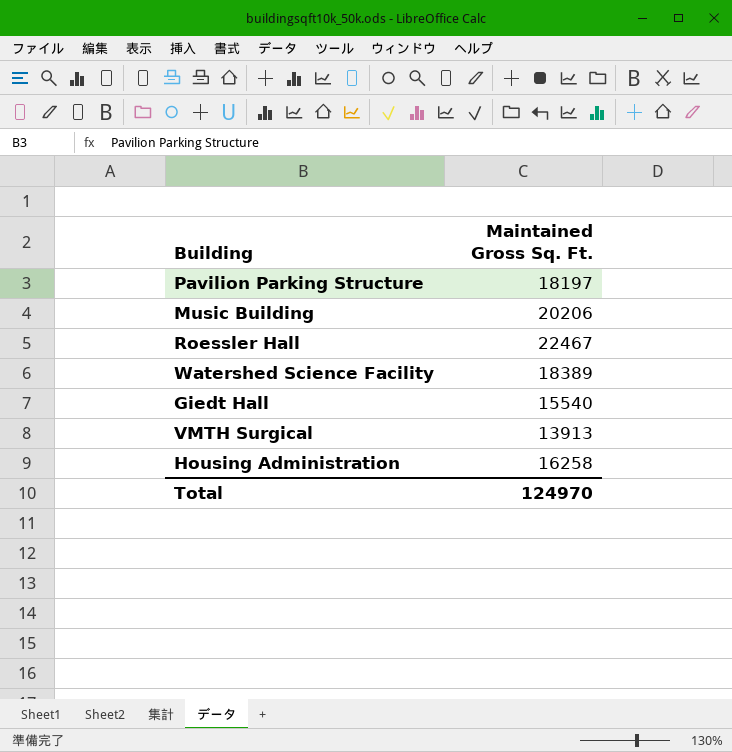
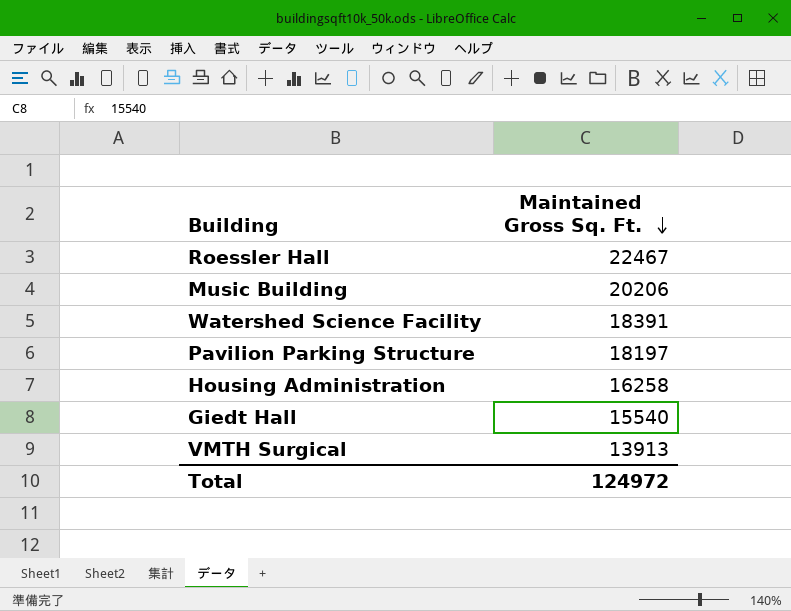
row order: none -> Maintained Gross Sq. Ft. descending
Watershed Science Facility | Maintained Gross Sq. Ft.: 18389 -> 18391
Total | Maintained Gross Sq. Ft.: 124970 -> 124972

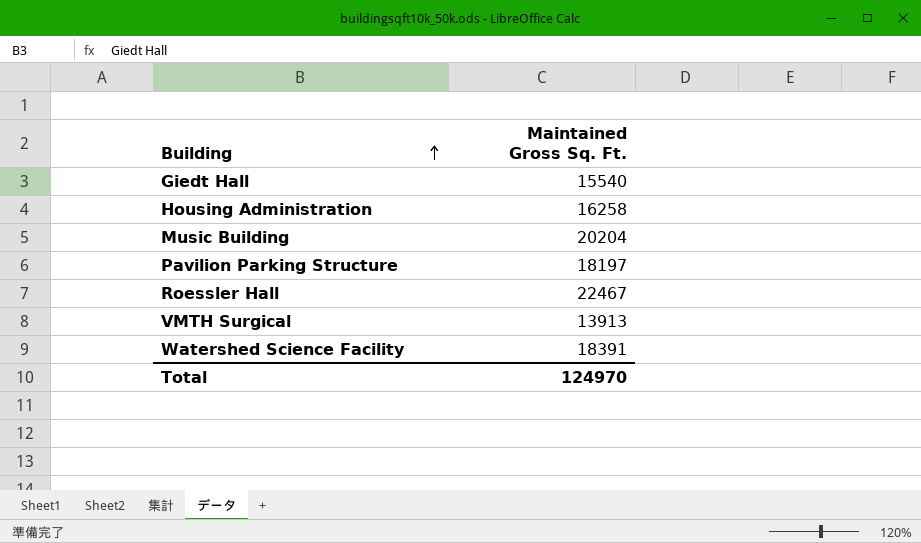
row order: Maintained Gross Sq. Ft. descending -> Building ascending
Music Building | Maintained Gross Sq. Ft.: 20206 -> 20204
Total | Maintained Gross Sq. Ft.: 124972 -> 124970

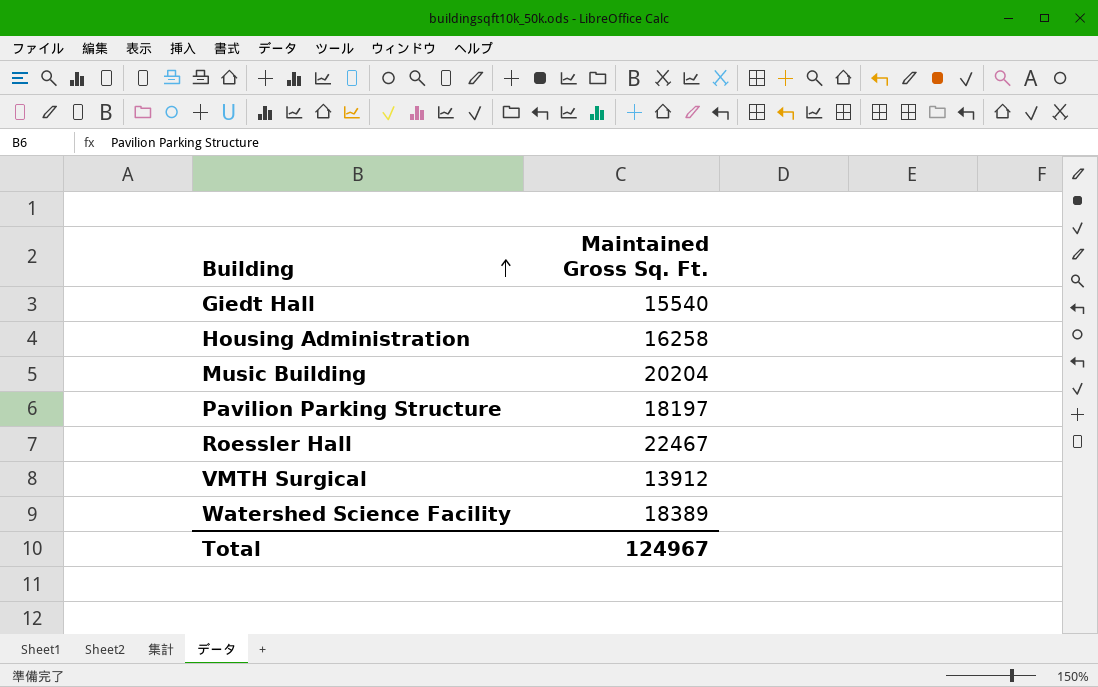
VMTH Surgical | Maintained Gross Sq. Ft.: 13913 -> 13912
Watershed Science Facility | Maintained Gross Sq. Ft.: 18391 -> 18389
Total | Maintained Gross Sq. Ft.: 124970 -> 124967

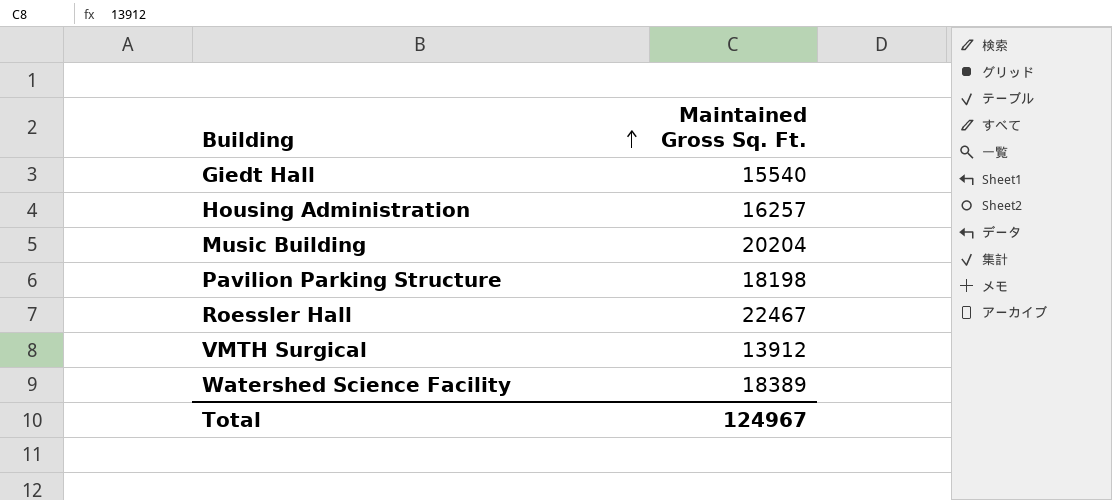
Housing Administration | Maintained Gross Sq. Ft.: 16258 -> 16257
Pavilion Parking Structure | Maintained Gross Sq. Ft.: 18197 -> 18198

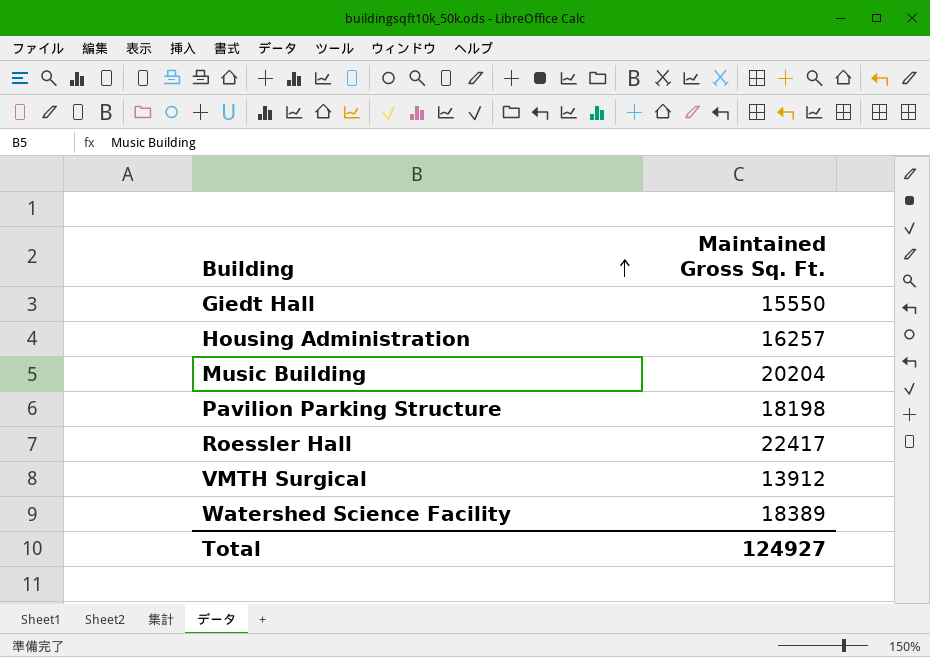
Giedt Hall | Maintained Gross Sq. Ft.: 15540 -> 15550
Roessler Hall | Maintained Gross Sq. Ft.: 22467 -> 22417
Total | Maintained Gross Sq. Ft.: 124967 -> 124927

